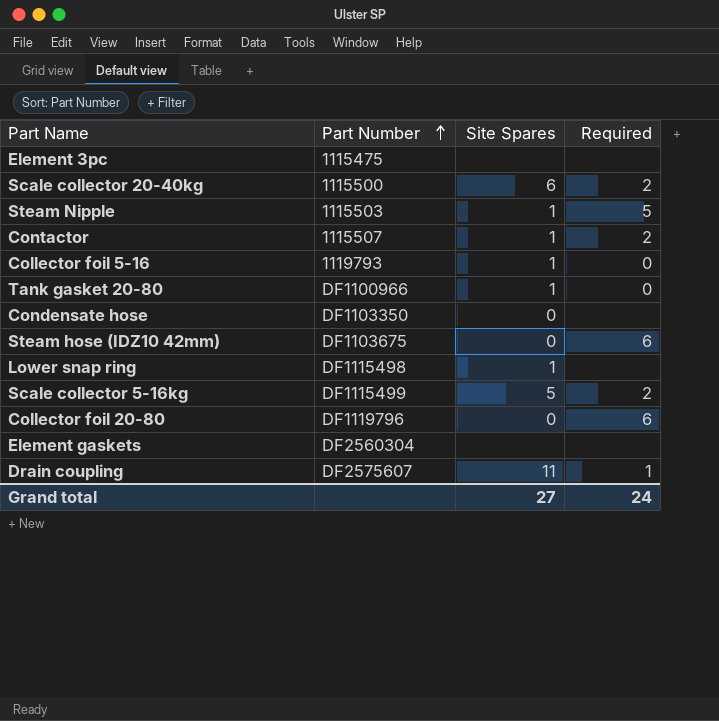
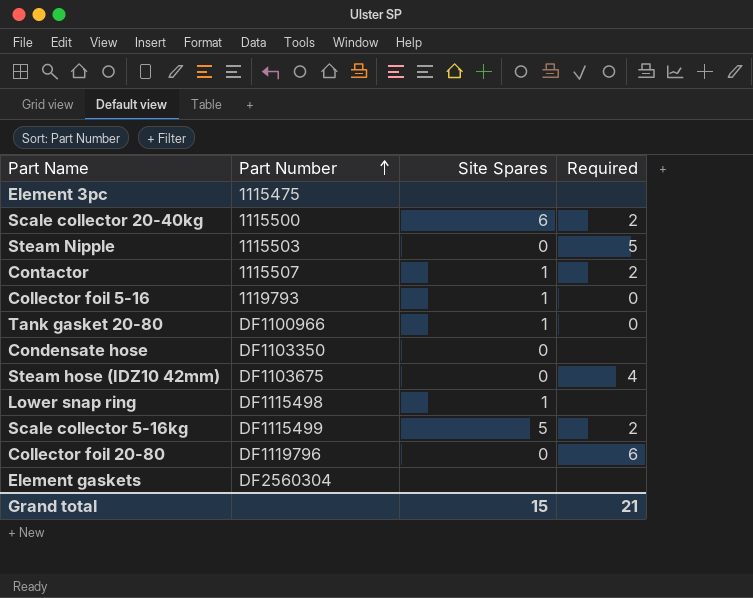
row Drain coupling: DF2575607 | 11 | 1 -> none
Steam Nipple | Site Spares: 1 -> 0
Steam hose (IDZ10 42mm) | Required: 6 -> 4
Grand total | Site Spares: 27 -> 15
Grand total | Required: 24 -> 21

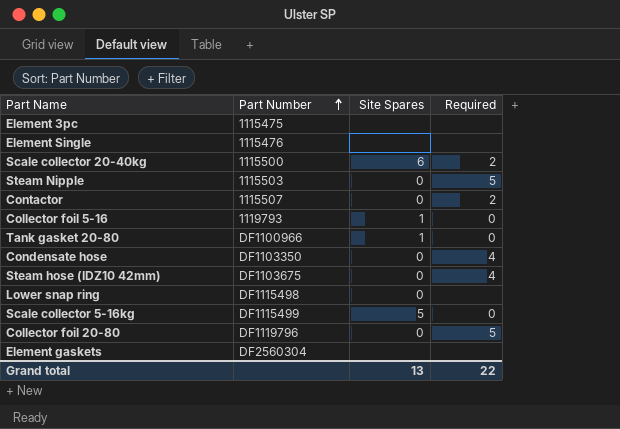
row Element Single: none -> 1115476 | none | none
Contactor | Site Spares: 1 -> 0
Condensate hose | Required: none -> 4
Lower snap ring | Site Spares: 1 -> 0
Scale collector 5-16kg | Required: 2 -> 0
Collector foil 20-80 | Required: 6 -> 5
Grand total | Site Spares: 15 -> 13
Grand total | Required: 21 -> 22

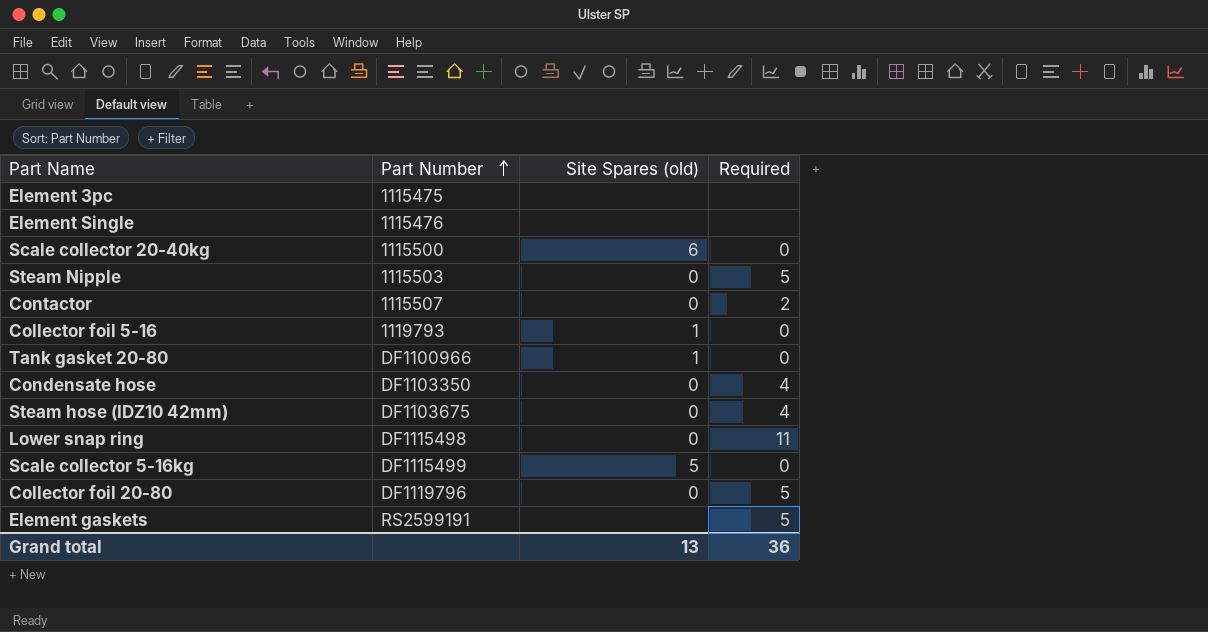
column name: Site Spares -> Site Spares (old)
Scale collector 20-40kg | Required: 2 -> 0
Lower snap ring | Required: none -> 11
Element gaskets | Part Number: DF2560304 -> RS2599191
Element gaskets | Required: none -> 5
Grand total | Required: 22 -> 36

